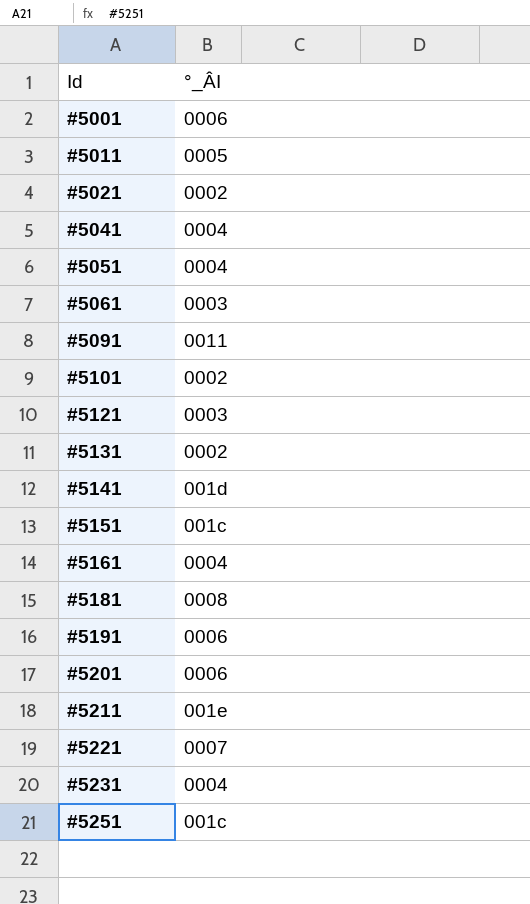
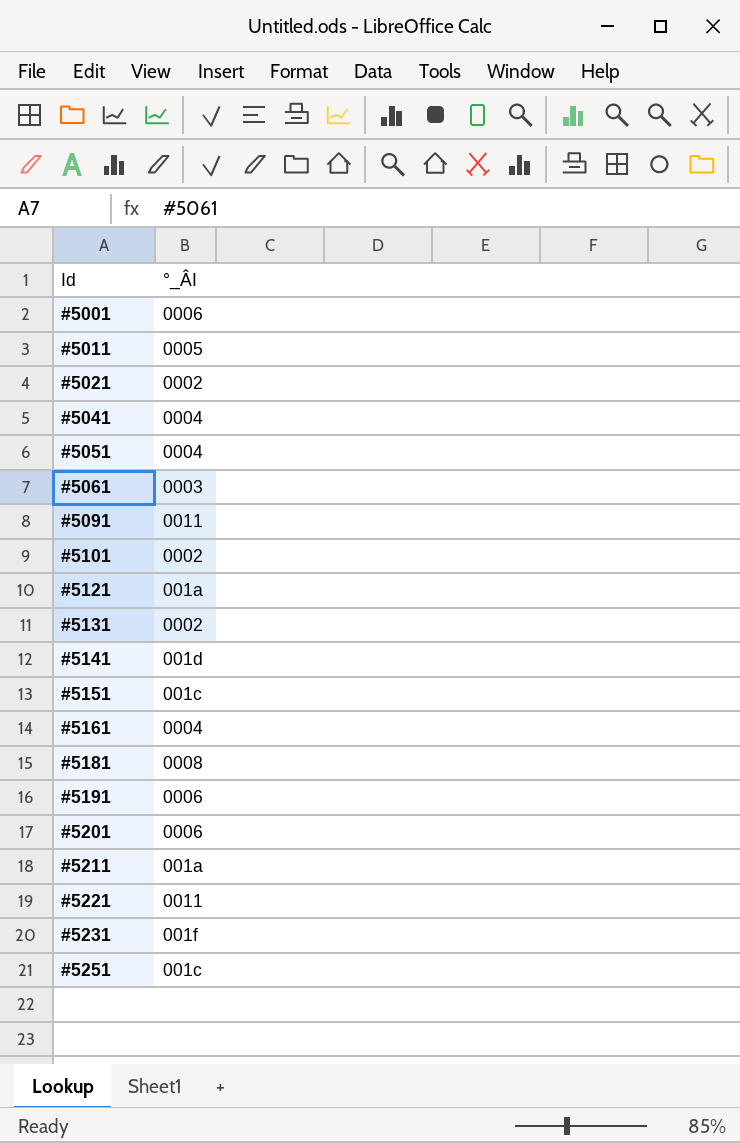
#5121 | °_ÂI: 0003 -> 001a
#5211 | °_ÂI: 001e -> 001a
#5221 | °_ÂI: 0007 -> 0011
#5231 | °_ÂI: 0004 -> 001f

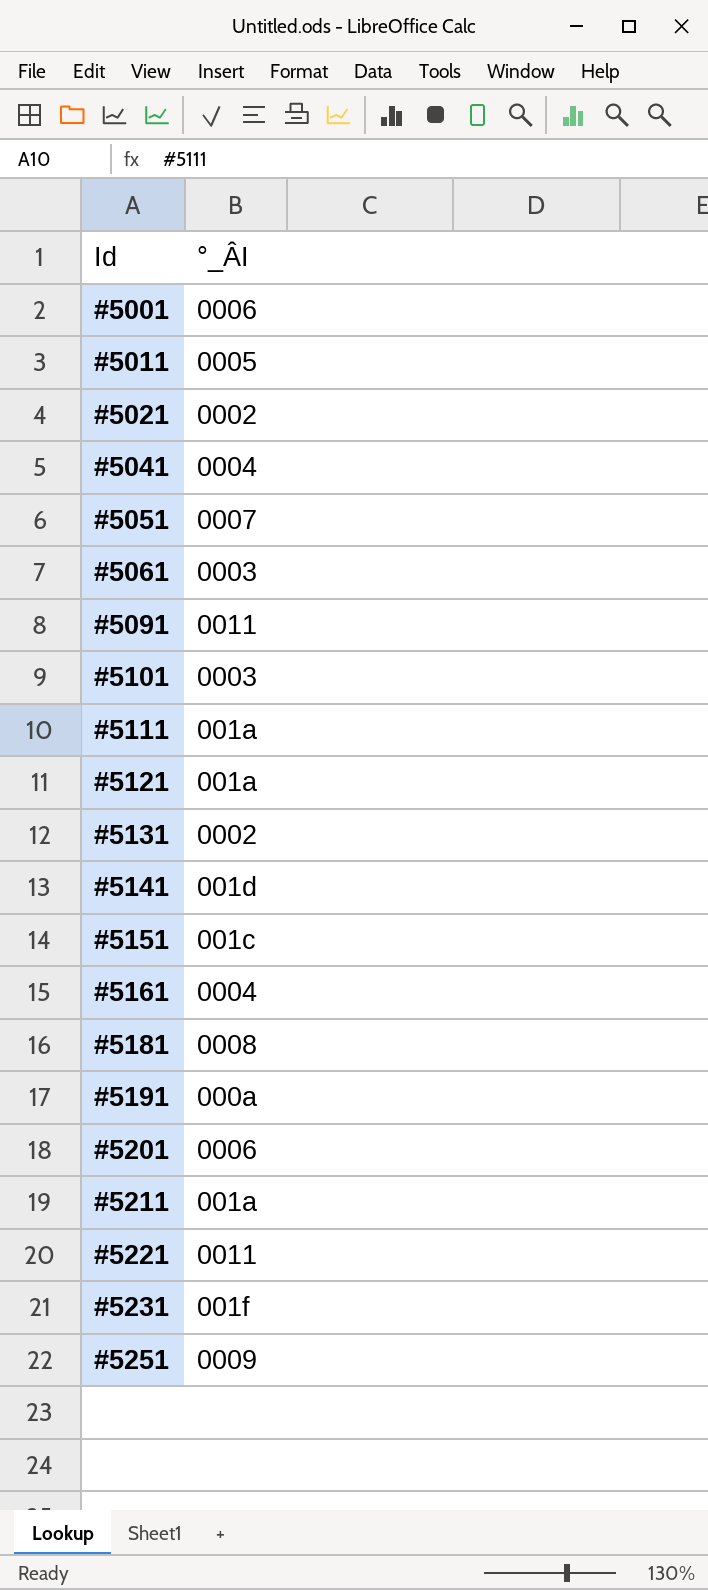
#5051 | °_ÂI: 0004 -> 0007
#5101 | °_ÂI: 0002 -> 0003
row #5111: none -> 001a
#5191 | °_ÂI: 0006 -> 000a
#5251 | °_ÂI: 001c -> 0009

